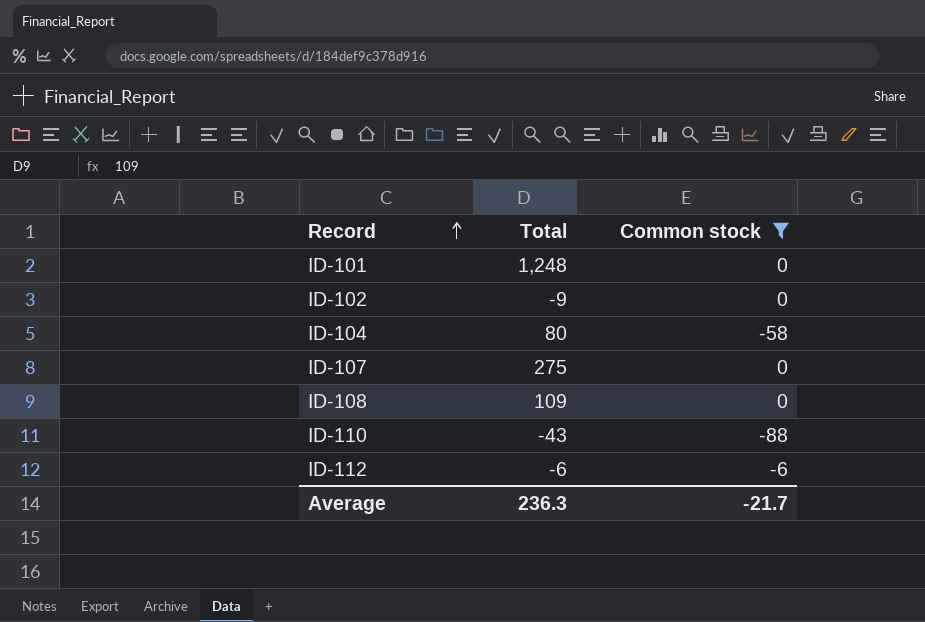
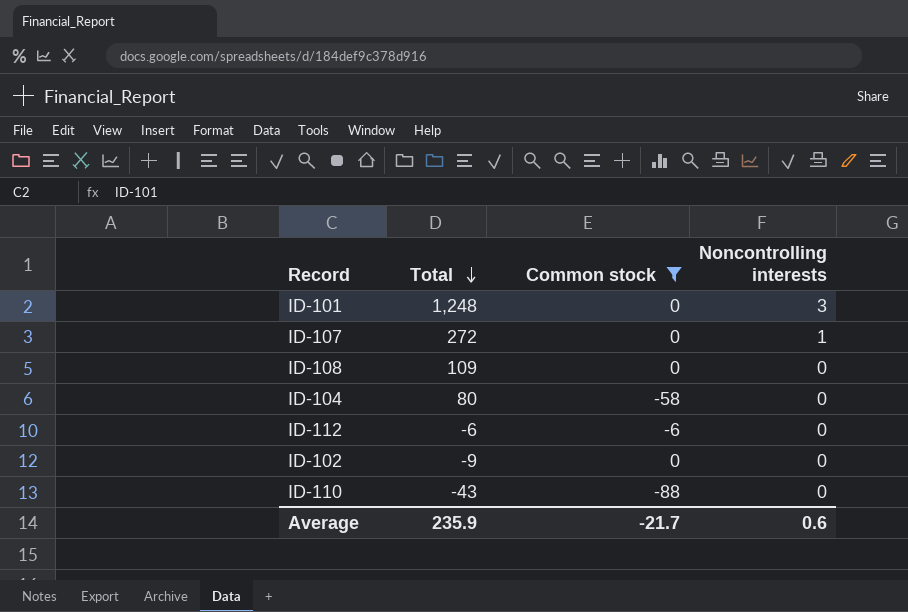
row order: Record ascending -> Total descending
column Noncontrolling interests | position: none -> 4
ID-107 | Total: 275 -> 272
Average | Total: 236.3 -> 235.9

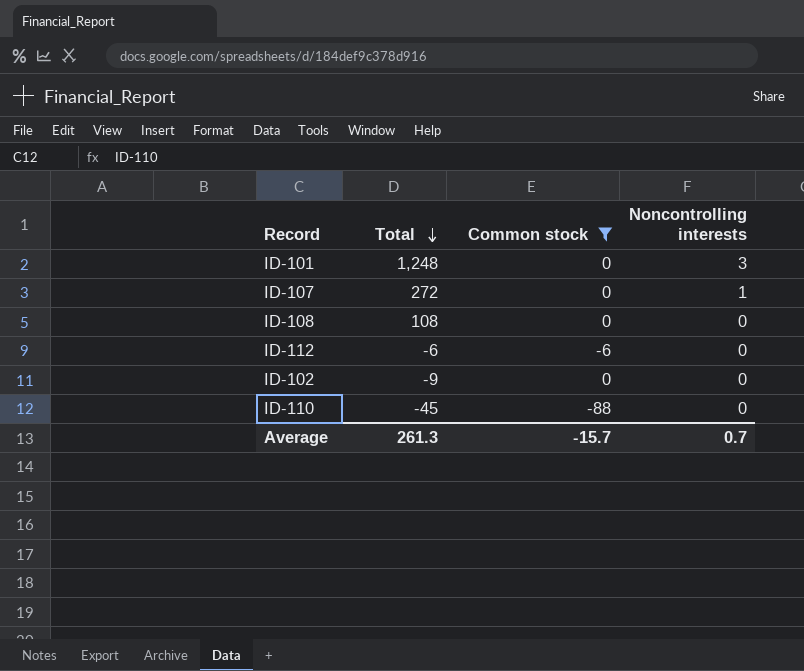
row ID-104: 80 | -58 | 0 -> none
ID-108 | Total: 109 -> 108
ID-110 | Total: -43 -> -45
Average | Total: 235.9 -> 261.3
Average | Common stock: -21.7 -> -15.7
Average | Noncontrolling interests: 0.6 -> 0.7

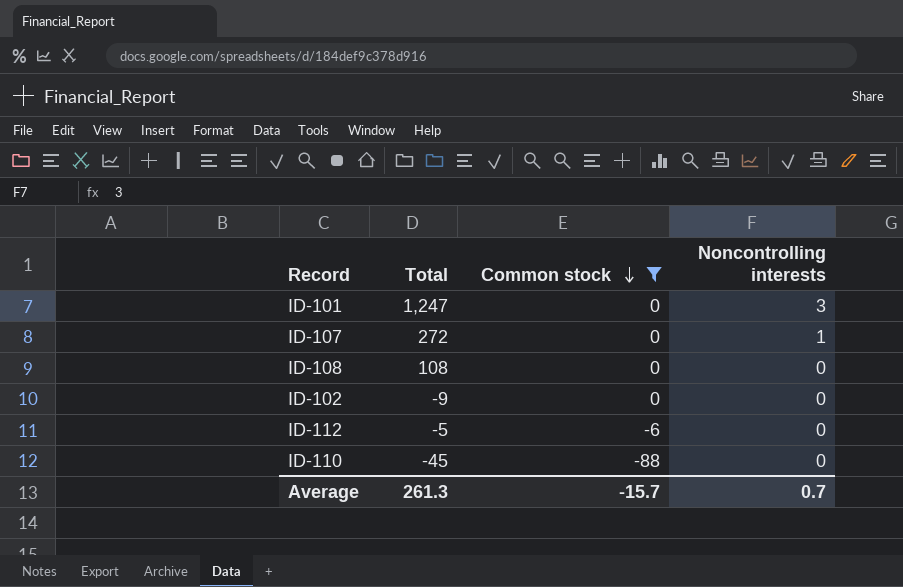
row order: Total descending -> Common stock descending
ID-101 | Total: 1,248 -> 1,247
ID-112 | Total: -6 -> -5

